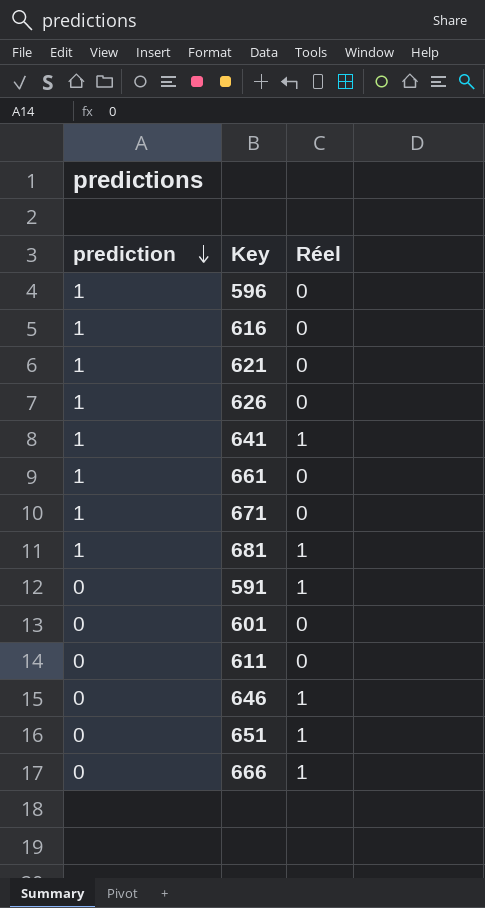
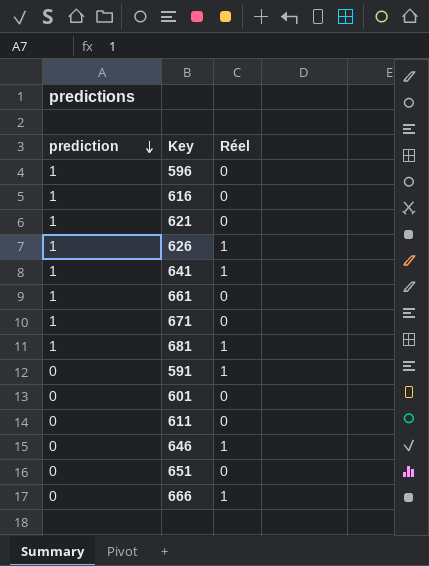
626 | Réel: 0 -> 1
651 | Réel: 1 -> 0

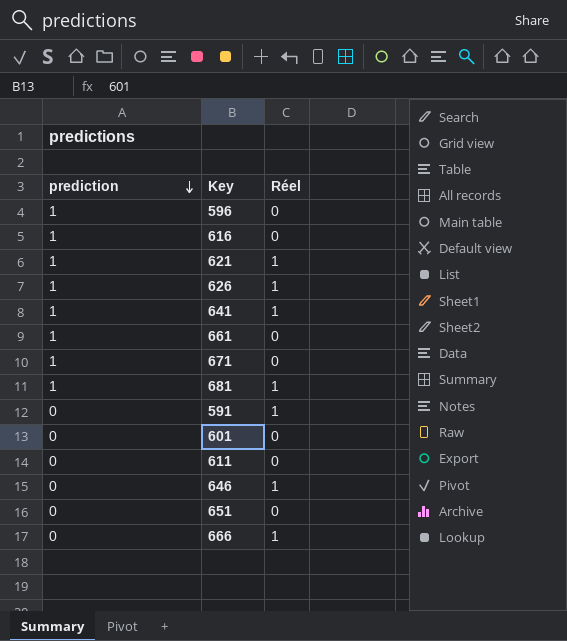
621 | Réel: 0 -> 1

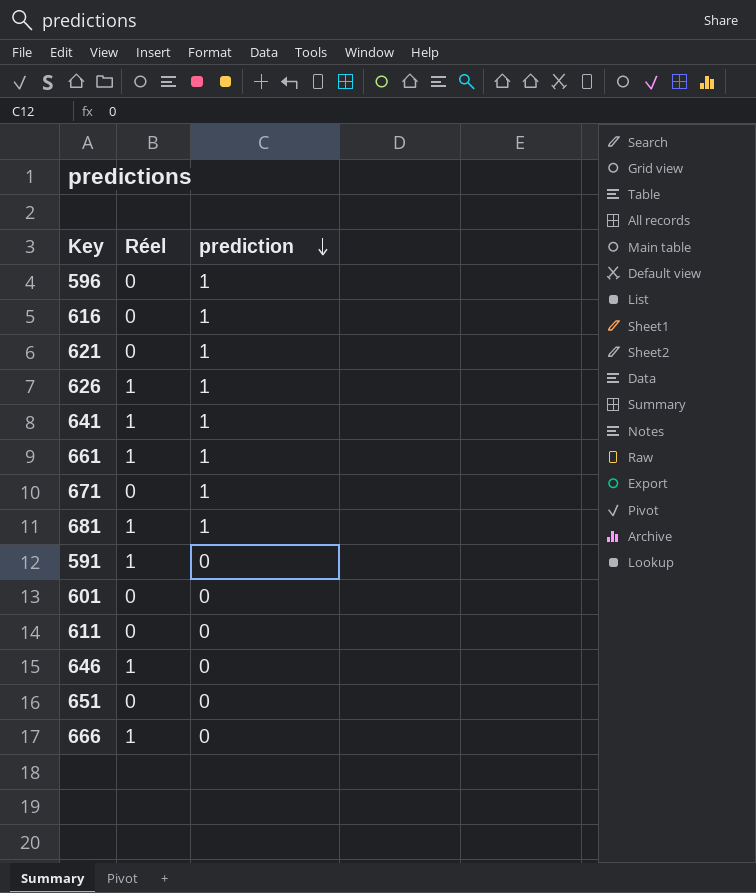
column prediction | position: 1 -> 3
621 | Réel: 1 -> 0
661 | Réel: 0 -> 1

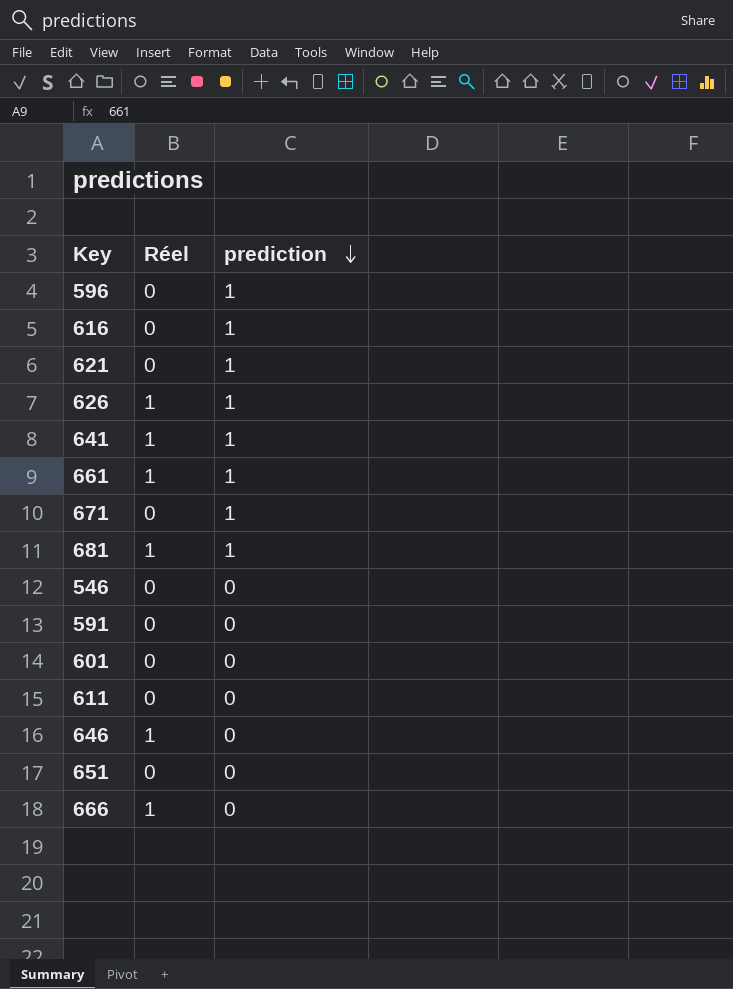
row 546: none -> 0 | 0
591 | Réel: 1 -> 0

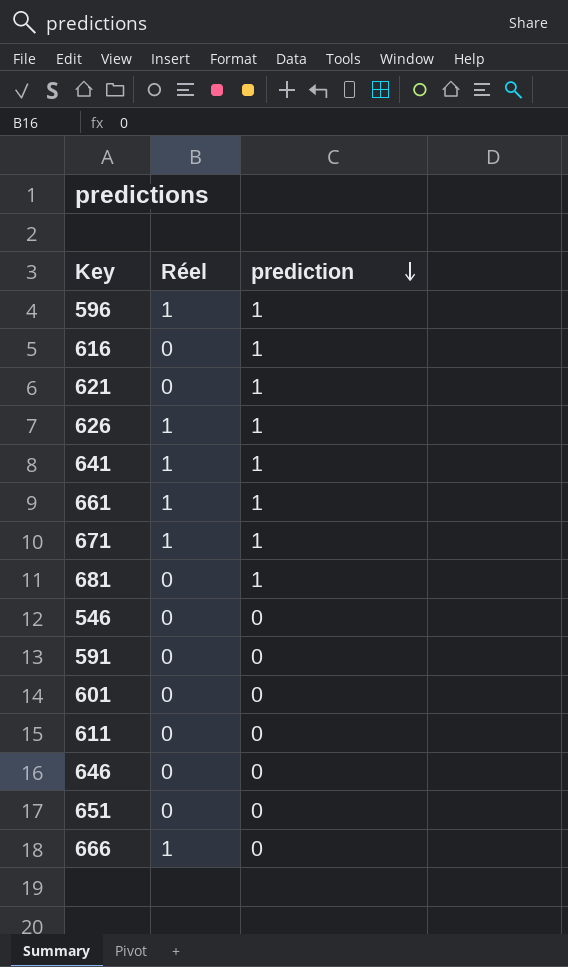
596 | Réel: 0 -> 1
671 | Réel: 0 -> 1
681 | Réel: 1 -> 0
646 | Réel: 1 -> 0

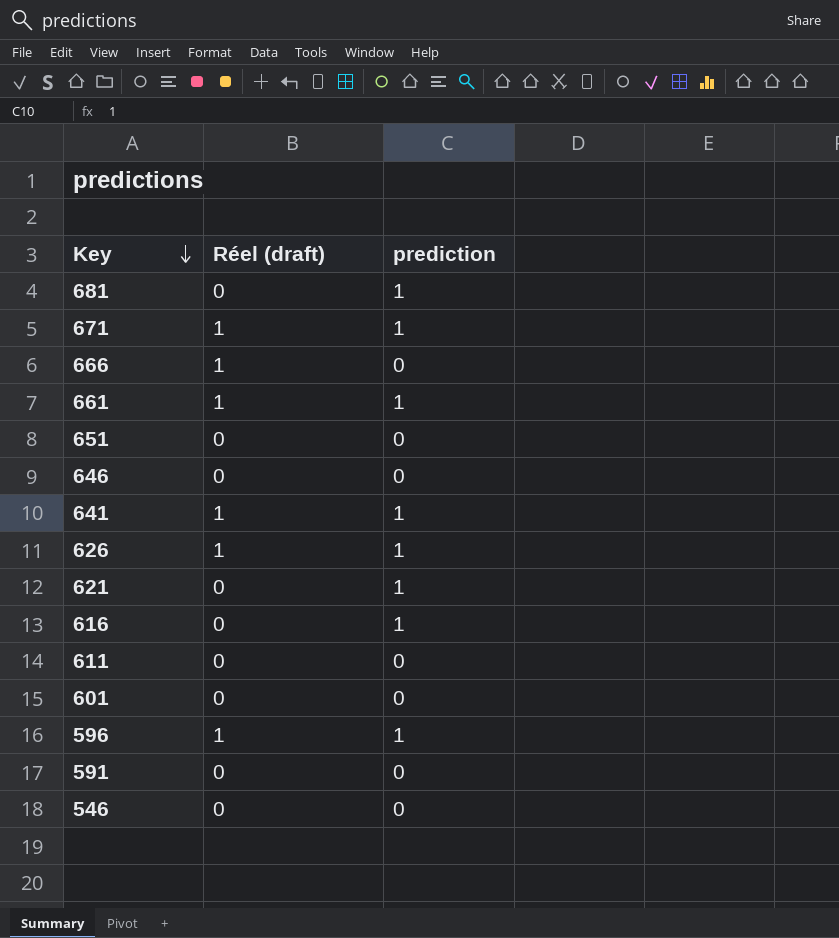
row order: prediction descending -> Key descending
column name: Réel -> Réel (draft)

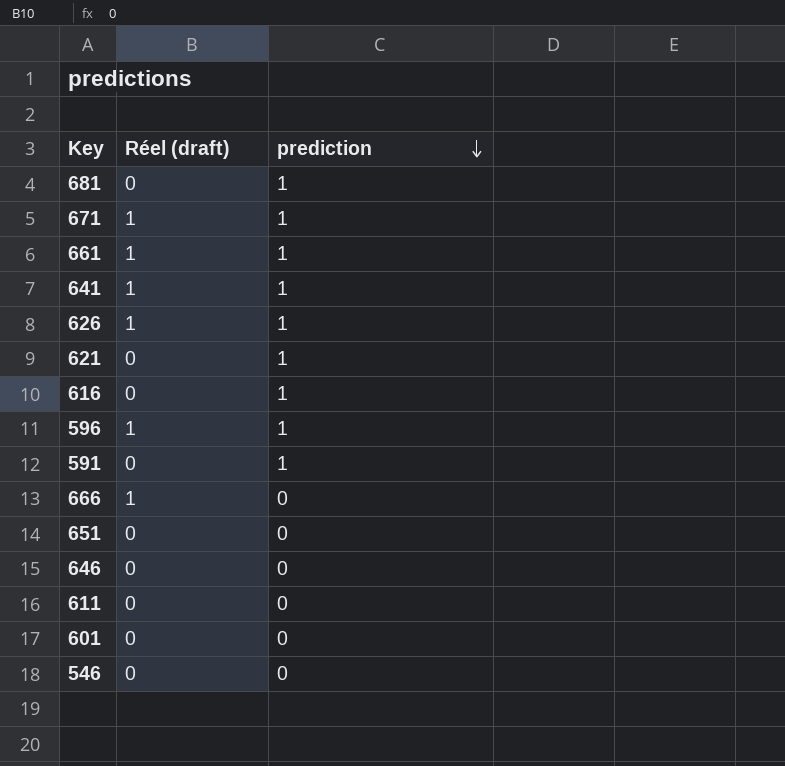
row order: Key descending -> prediction descending
591 | prediction: 0 -> 1

